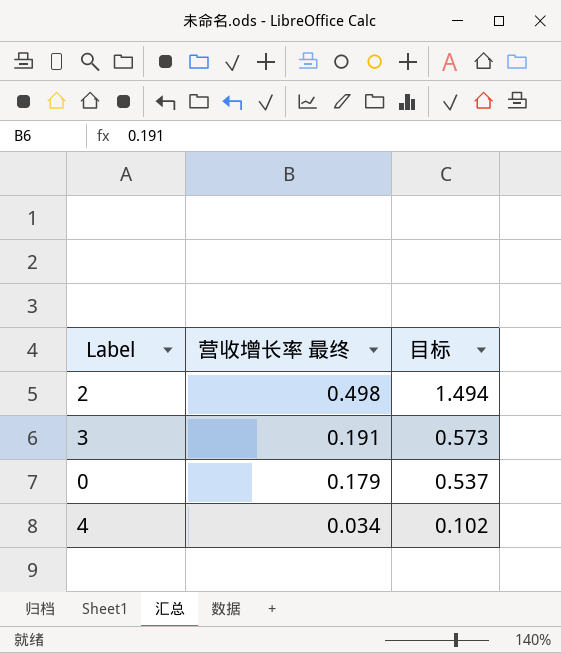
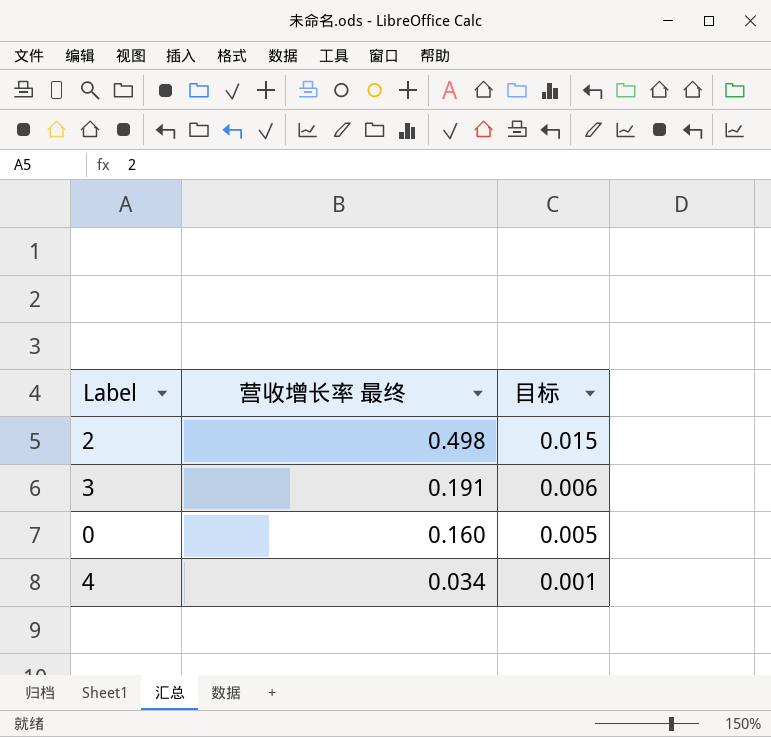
column 目标 | formula: [营收增长率 最终] * 3 -> [营收增长率 最终] * 0.03
0 | 营收增长率 最终: 0.179 -> 0.160

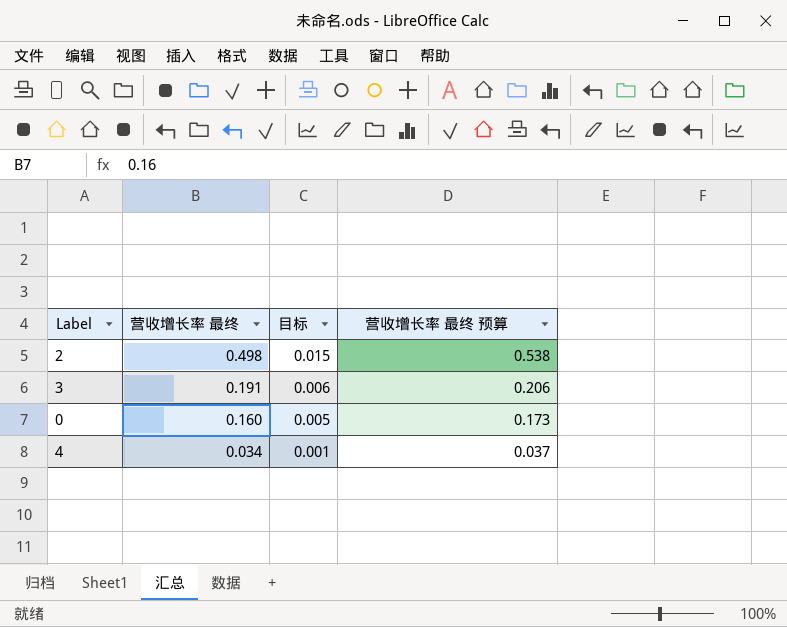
column 营收增长率 最终 预算 | formula: none -> [营收增长率 最终] * 1.08

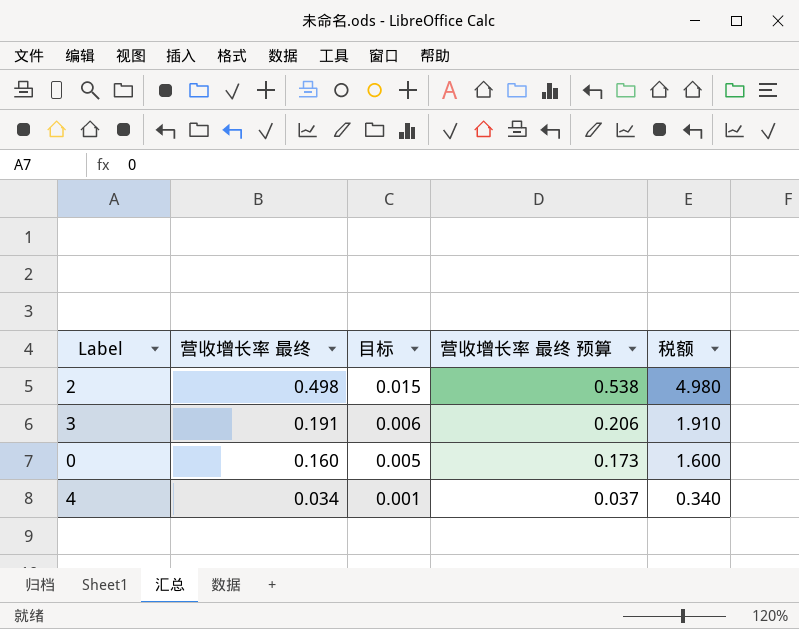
column 税额 | formula: none -> [营收增长率 最终] * 10

